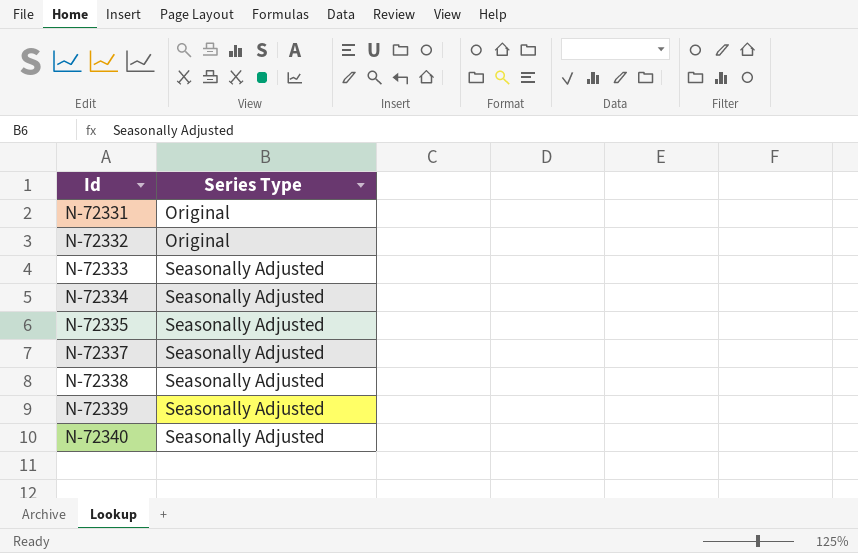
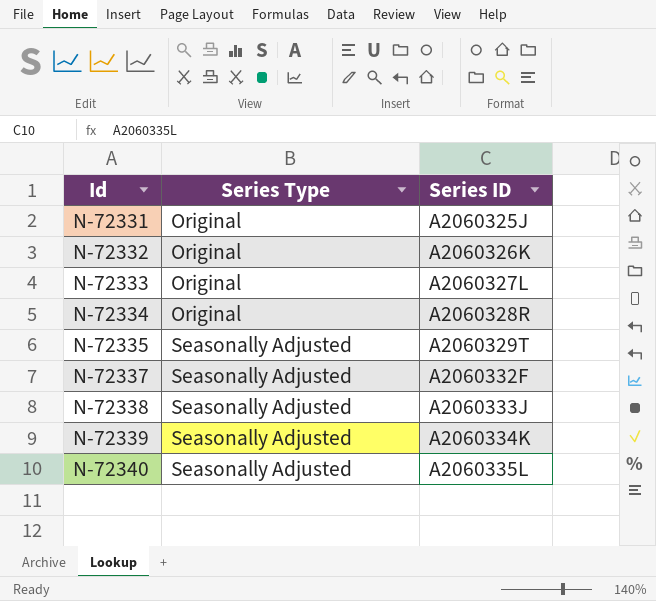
column Series ID | position: none -> 3
N-72333 | Series Type: Seasonally Adjusted -> Original
N-72334 | Series Type: Seasonally Adjusted -> Original

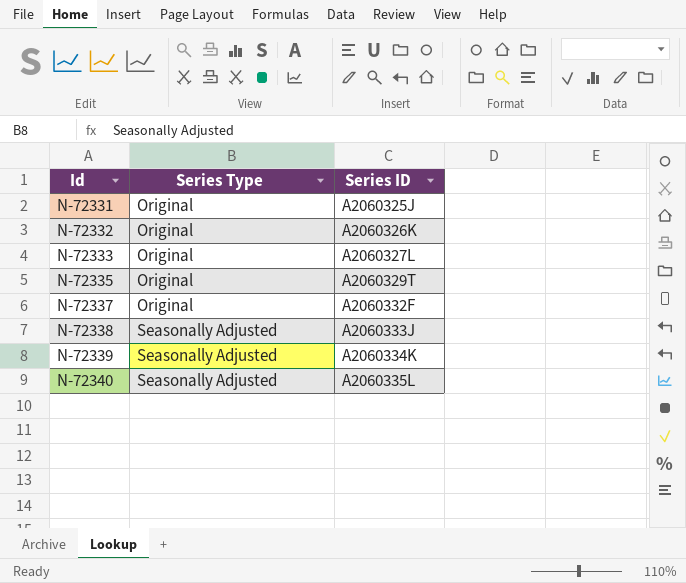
row N-72334: Original | A2060328R -> none
N-72335 | Series Type: Seasonally Adjusted -> Original
N-72337 | Series Type: Seasonally Adjusted -> Original

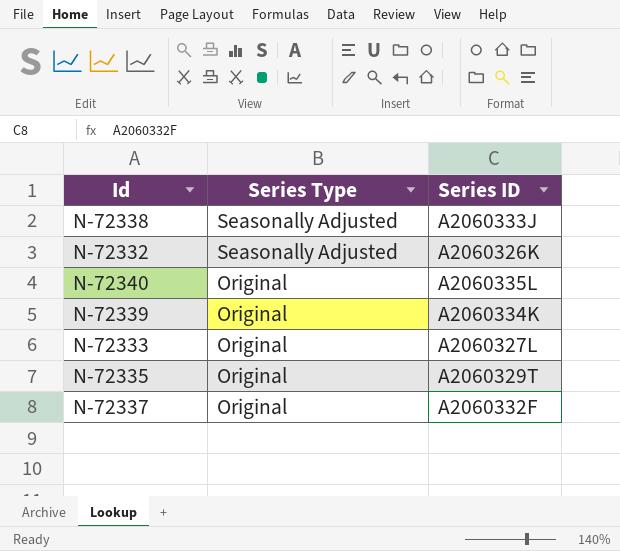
row order: Id ascending -> Series Type descending
row N-72331: Original | A2060325J -> none
N-72332 | Series Type: Original -> Seasonally Adjusted
N-72340 | Series Type: Seasonally Adjusted -> Original
N-72339 | Series Type: Seasonally Adjusted -> Original

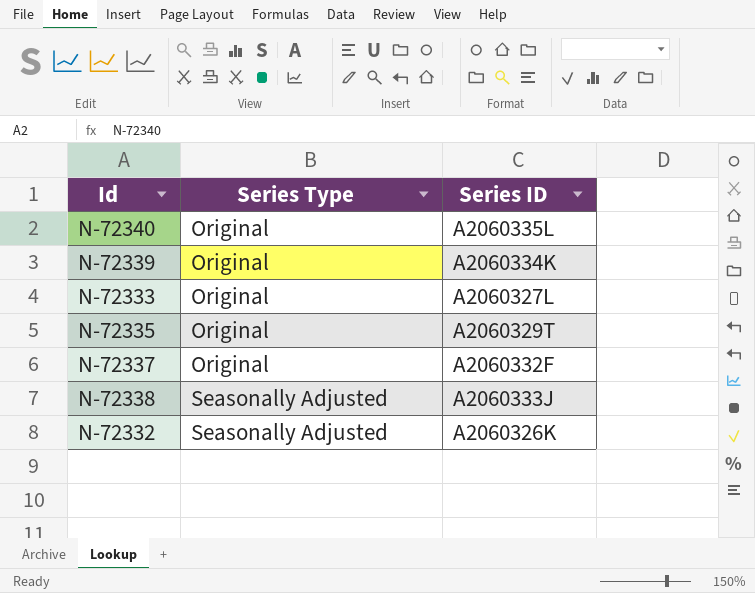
row order: Series Type descending -> Series Type ascending

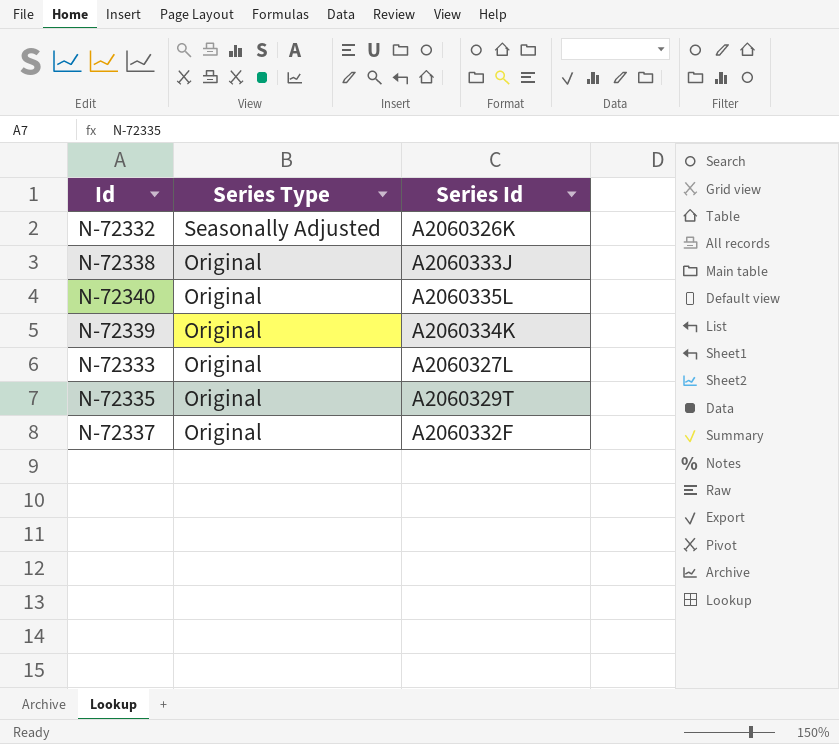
row order: Series Type ascending -> Series Type descending
column name: Series ID -> Series Id
N-72338 | Series Type: Seasonally Adjusted -> Original

